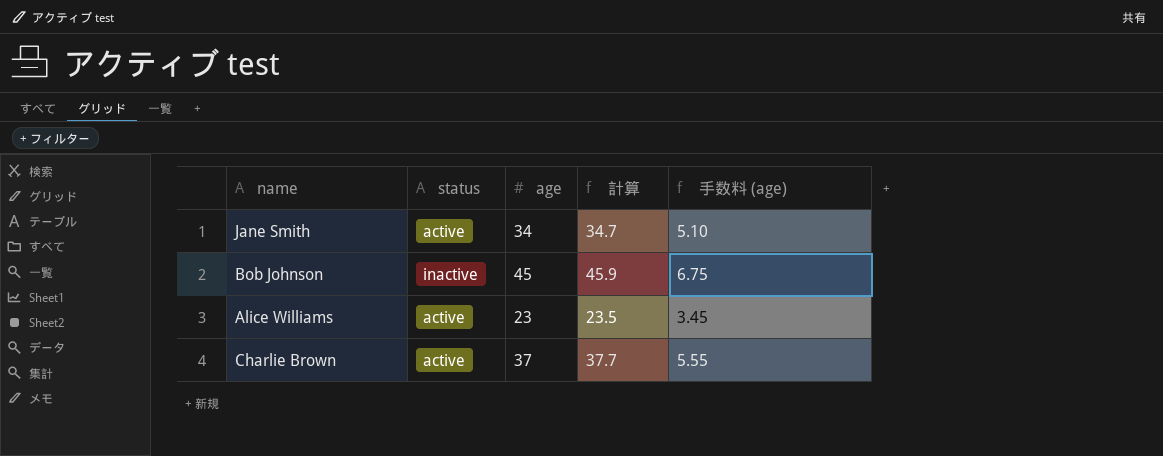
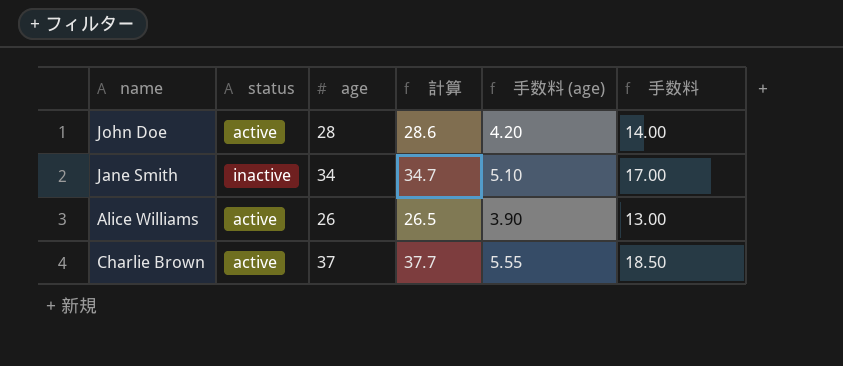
column 手数料 | formula: none -> [age] * 0.5
row Bob Johnson: inactive | 45 | 45.9 | 6.75 -> none
row John Doe: none -> active | 28 | 28.6 | 4.20 | 14.00
Jane Smith | status: active -> inactive
Alice Williams | age: 23 -> 26
Alice Williams | 計算: 23.5 -> 26.5
Alice Williams | 手数料 (age): 3.45 -> 3.90

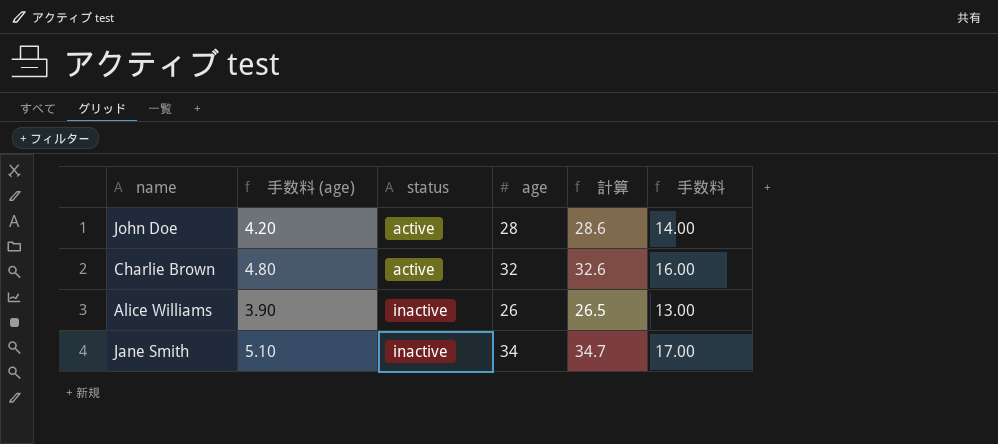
row order: none -> status ascending
column 手数料 (age) | position: 5 -> 2
Charlie Brown | 手数料 (age): 5.55 -> 4.80
Charlie Brown | age: 37 -> 32
Charlie Brown | 計算: 37.7 -> 32.6
Charlie Brown | 手数料: 18.50 -> 16.00
Alice Williams | status: active -> inactive

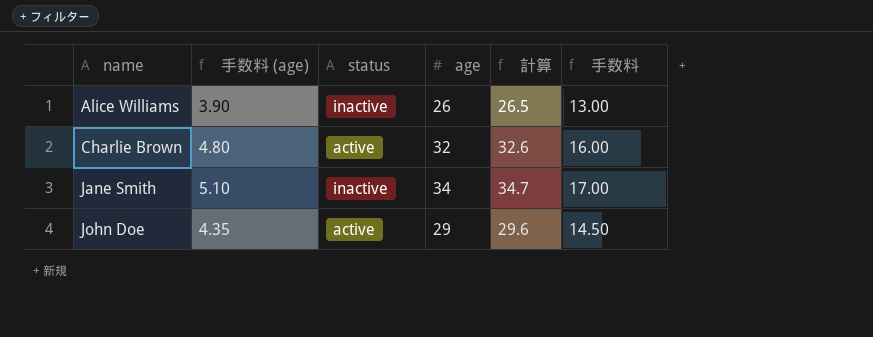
row order: status ascending -> name ascending
John Doe | 手数料 (age): 4.20 -> 4.35
John Doe | age: 28 -> 29
John Doe | 計算: 28.6 -> 29.6
John Doe | 手数料: 14.00 -> 14.50

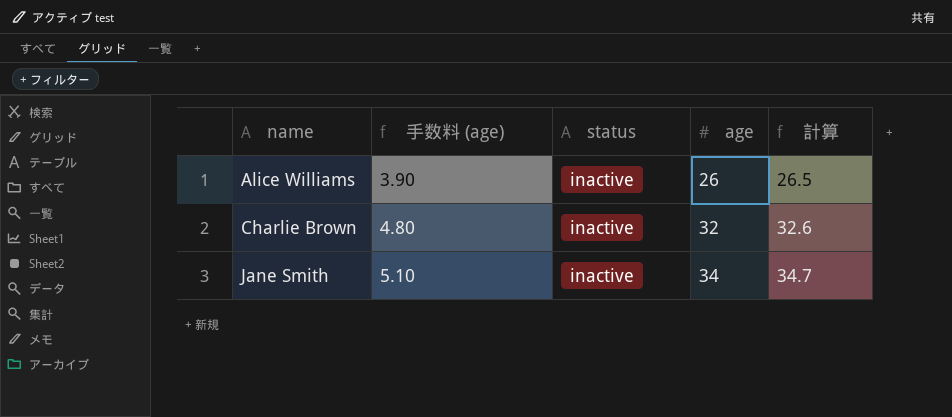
column 手数料 | formula: [age] * 0.5 -> none
row John Doe: 4.35 | active | 29 | 29.6 | 14.50 -> none
Charlie Brown | status: active -> inactive

